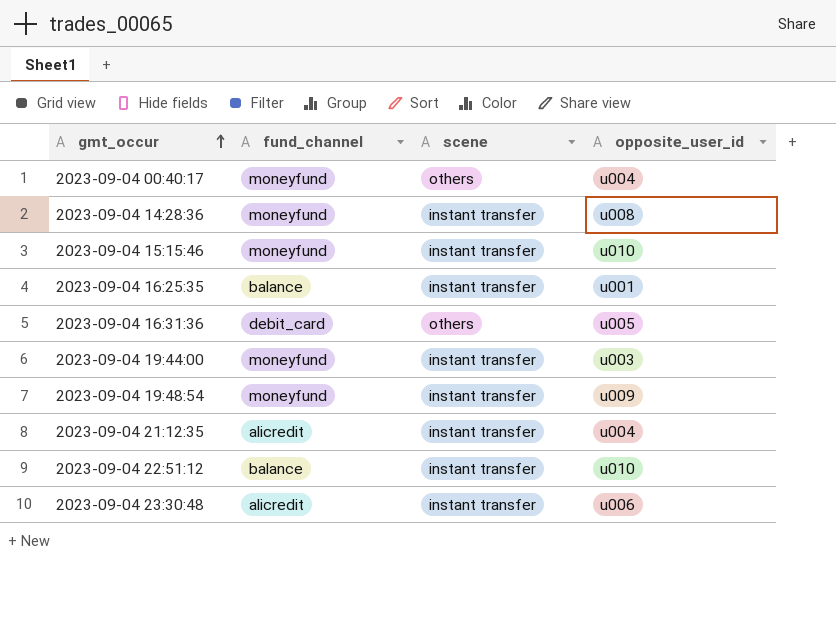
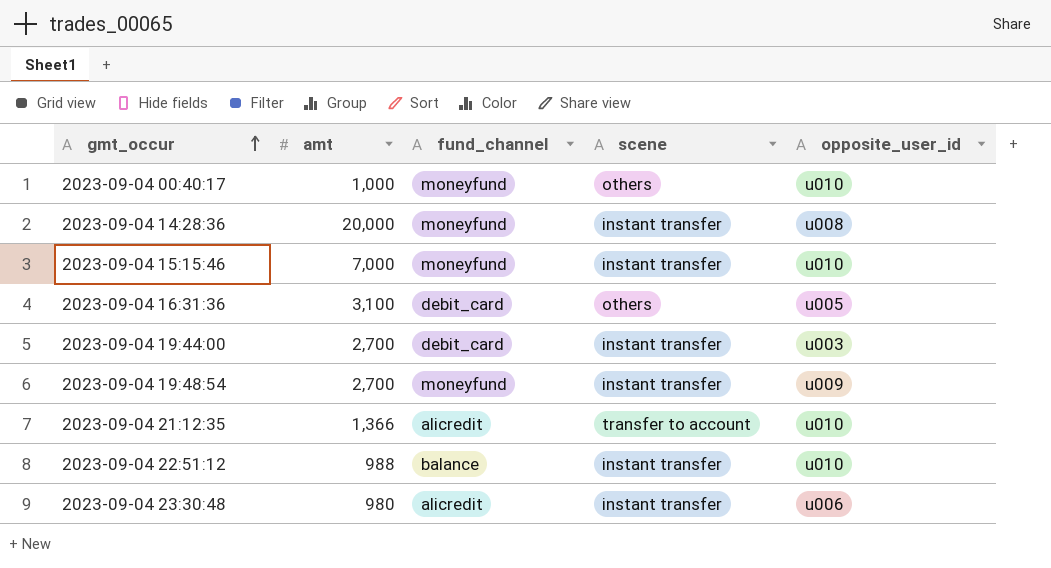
column amt | position: none -> 2
row 2023-09-04 16:25:35: balance | instant transfer | u001 -> none
2023-09-04 00:40:17 | opposite_user_id: u004 -> u010
2023-09-04 19:44:00 | fund_channel: moneyfund -> debit_card
2023-09-04 21:12:35 | scene: instant transfer -> transfer to account
2023-09-04 21:12:35 | opposite_user_id: u004 -> u010

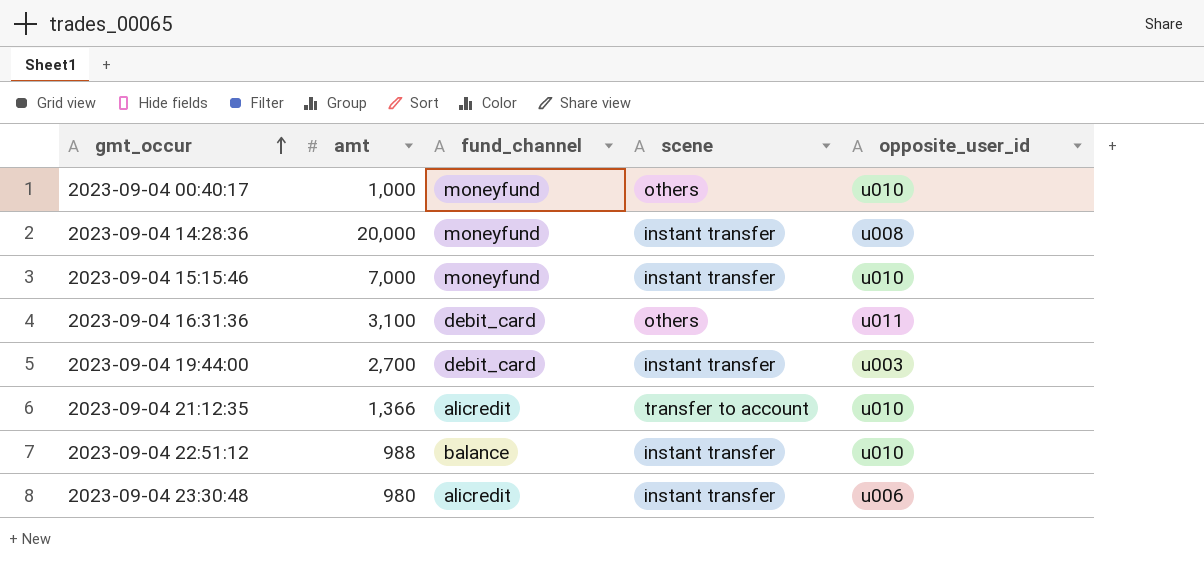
row 2023-09-04 19:48:54: 2,700 | moneyfund | instant transfer | u009 -> none
2023-09-04 16:31:36 | opposite_user_id: u005 -> u011

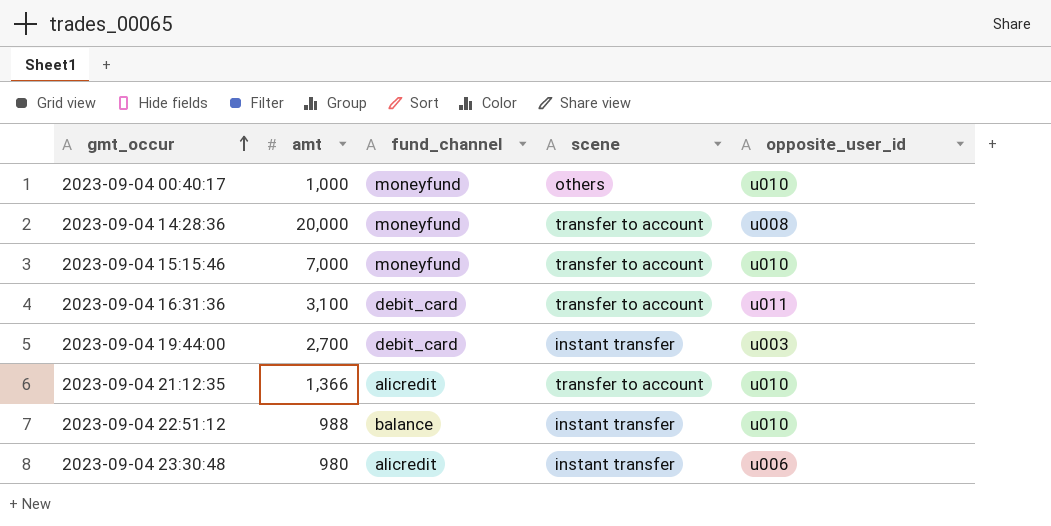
2023-09-04 14:28:36 | scene: instant transfer -> transfer to account
2023-09-04 15:15:46 | scene: instant transfer -> transfer to account
2023-09-04 16:31:36 | scene: others -> transfer to account

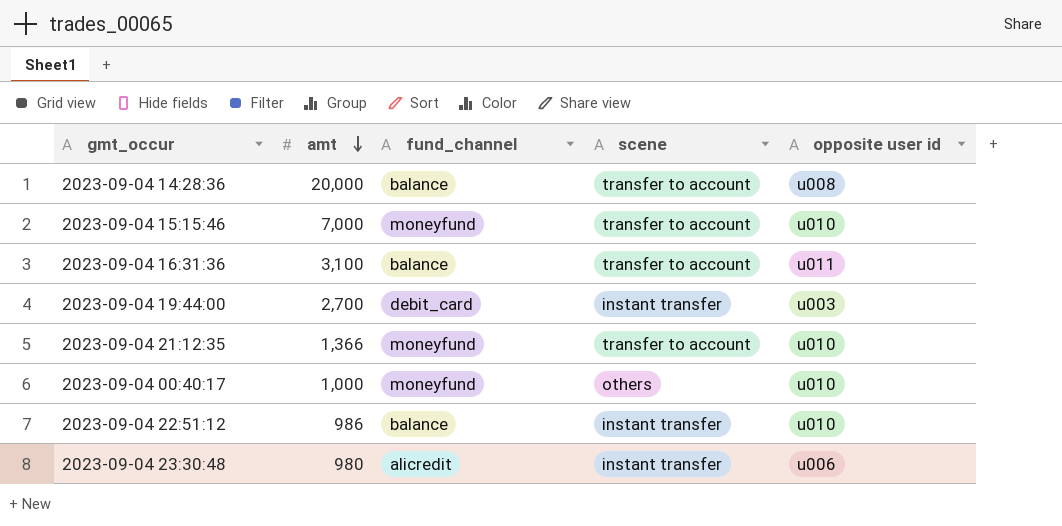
row order: gmt_occur ascending -> amt descending
column name: opposite_user_id -> opposite user id
2023-09-04 14:28:36 | fund_channel: moneyfund -> balance
2023-09-04 16:31:36 | fund_channel: debit_card -> balance
2023-09-04 21:12:35 | fund_channel: alicredit -> moneyfund
2023-09-04 22:51:12 | amt: 988 -> 986

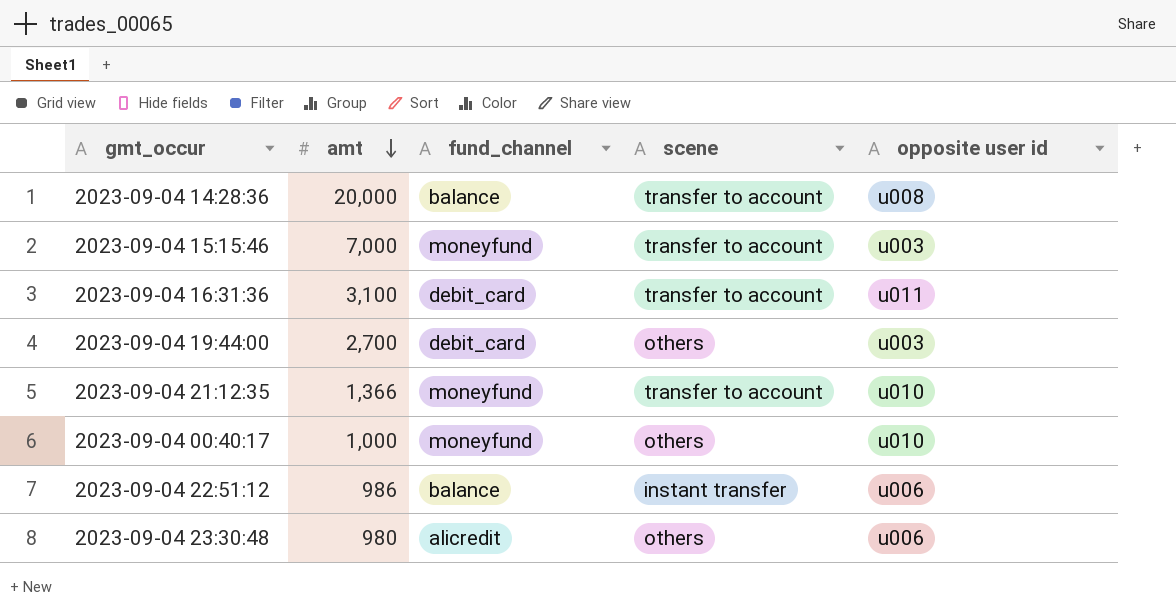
2023-09-04 15:15:46 | opposite user id: u010 -> u003
2023-09-04 16:31:36 | fund_channel: balance -> debit_card
2023-09-04 19:44:00 | scene: instant transfer -> others
2023-09-04 22:51:12 | opposite user id: u010 -> u006
2023-09-04 23:30:48 | scene: instant transfer -> others

